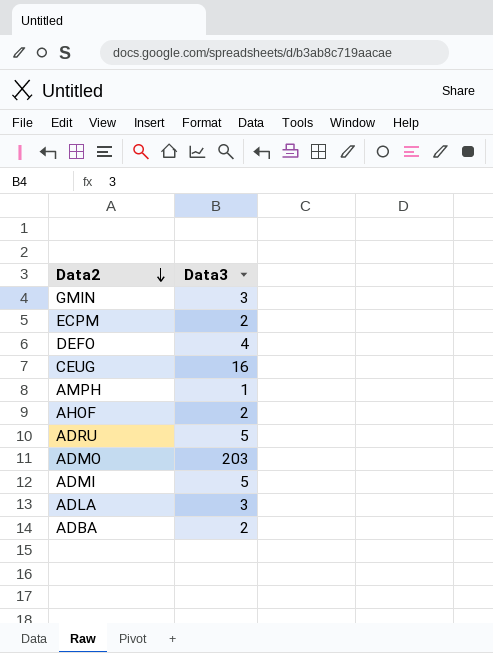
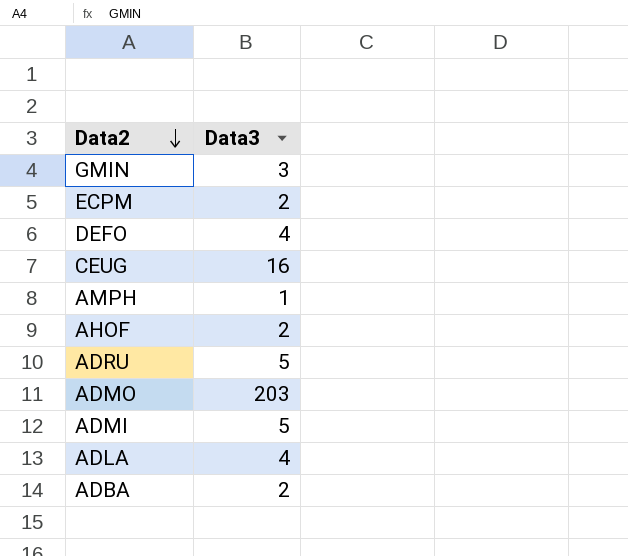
ADLA | Data3: 3 -> 4

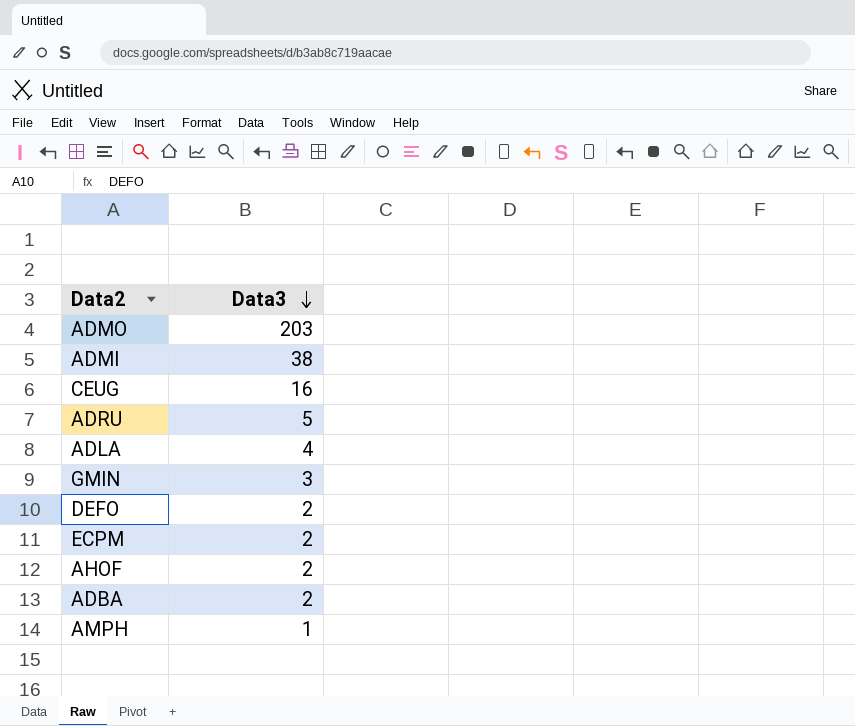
row order: Data2 descending -> Data3 descending
ADMI | Data3: 5 -> 38
DEFO | Data3: 4 -> 2

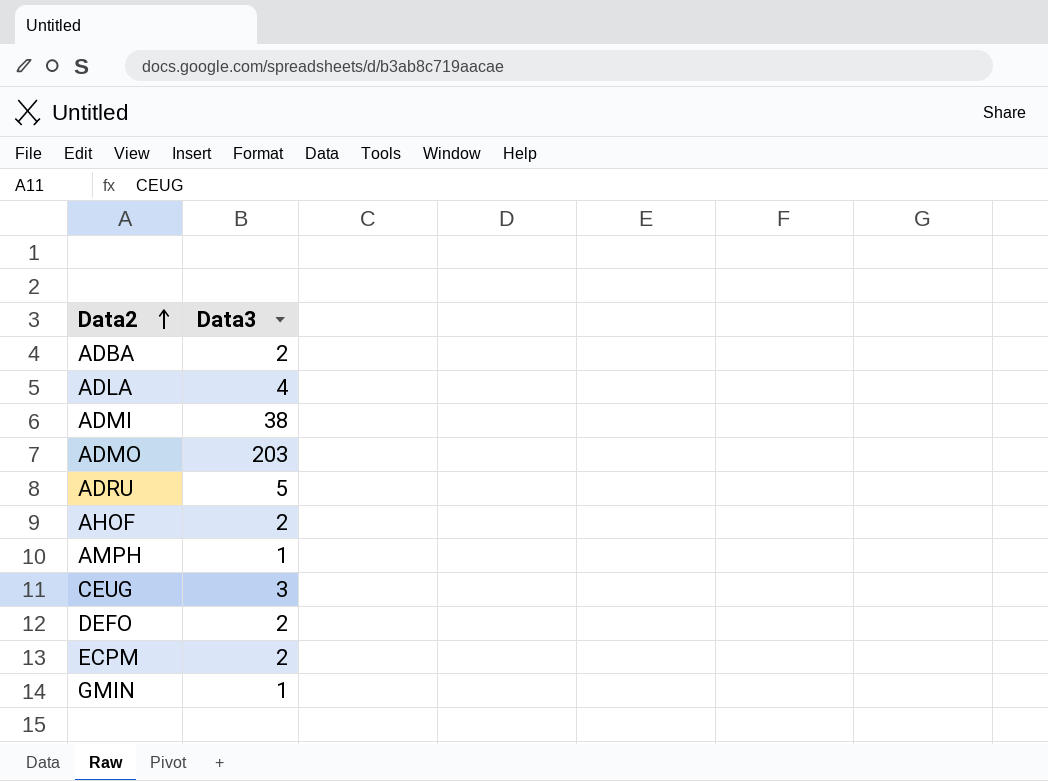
row order: Data3 descending -> Data2 ascending
CEUG | Data3: 16 -> 3
GMIN | Data3: 3 -> 1

